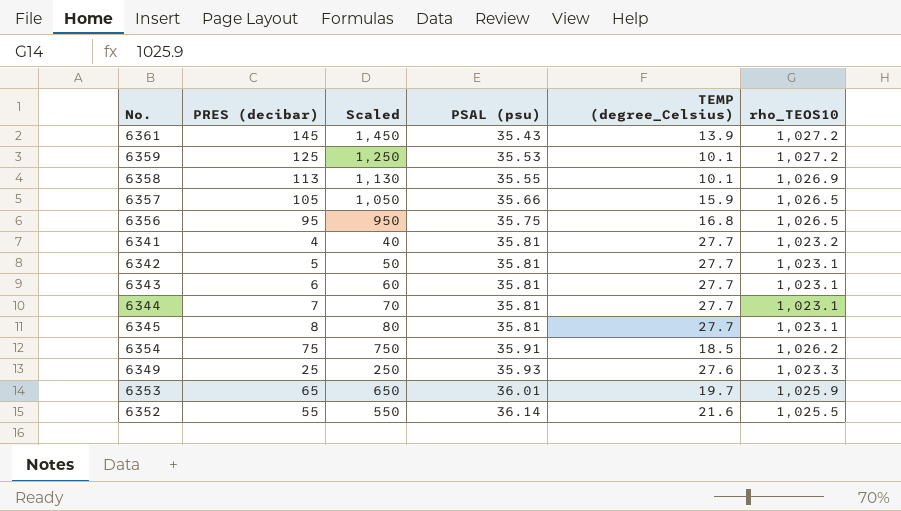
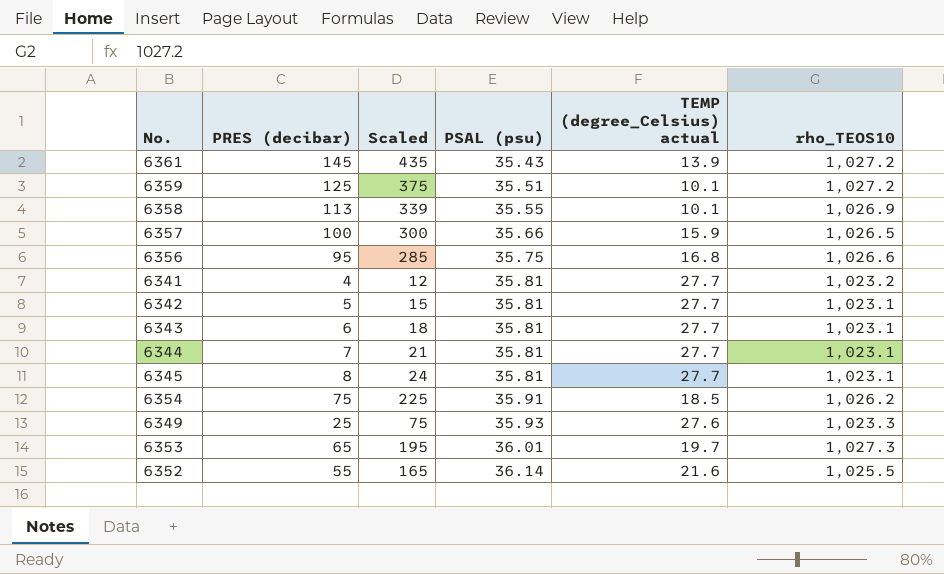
column Scaled | formula: [PRES (decibar)] * 10 -> [PRES (decibar)] * 3
column name: TEMP (degree_Celsius) -> TEMP (degree_Celsius) actual
6359 | PSAL (psu): 35.53 -> 35.51
6357 | PRES (decibar): 105 -> 100
6356 | rho_TEOS10: 1,026.5 -> 1,026.6
6353 | rho_TEOS10: 1,025.9 -> 1,027.3

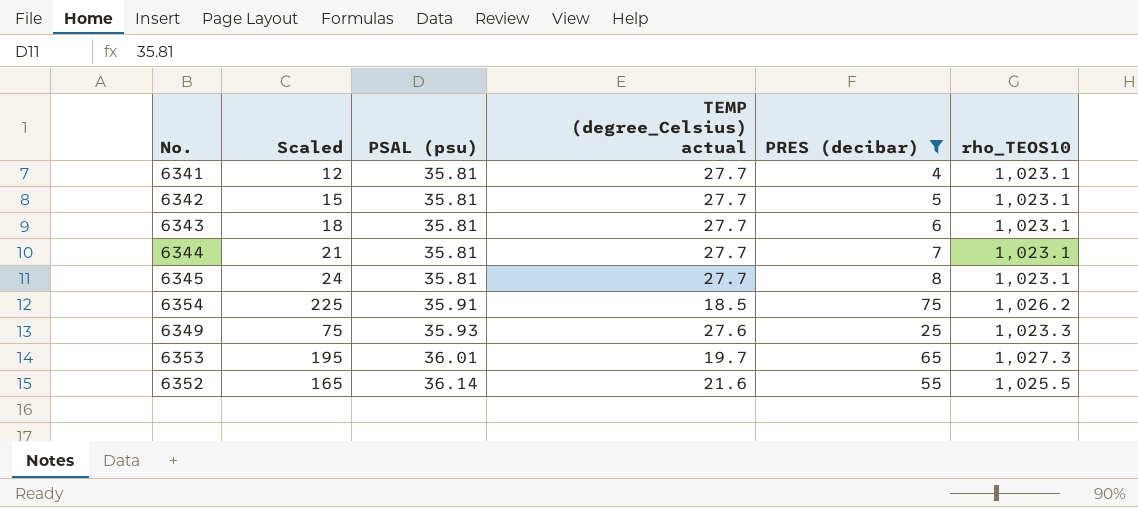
filter: none -> PRES (decibar) <= 75
column PRES (decibar) | position: 2 -> 5
6341 | rho_TEOS10: 1,023.2 -> 1,023.1

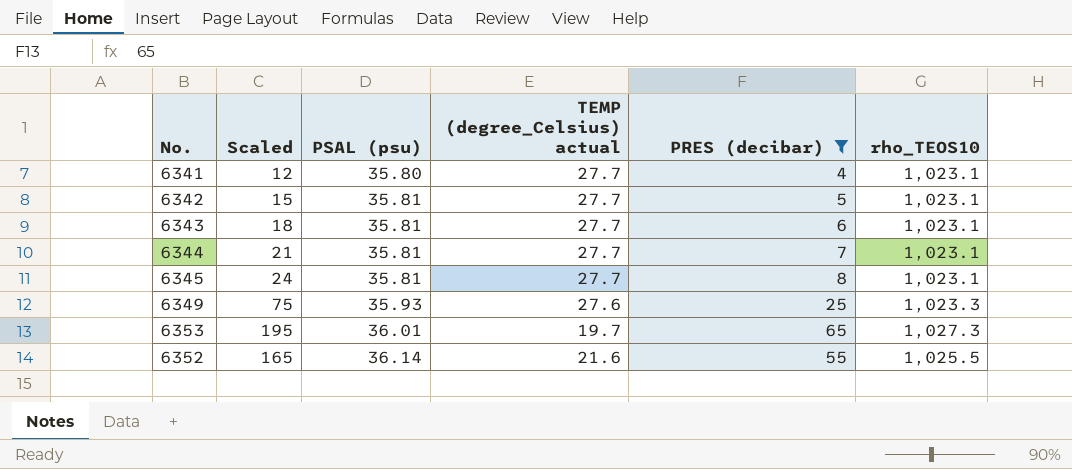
row 6354: 225 | 35.91 | 18.5 | 75 | 1,026.2 -> none
6341 | PSAL (psu): 35.81 -> 35.80

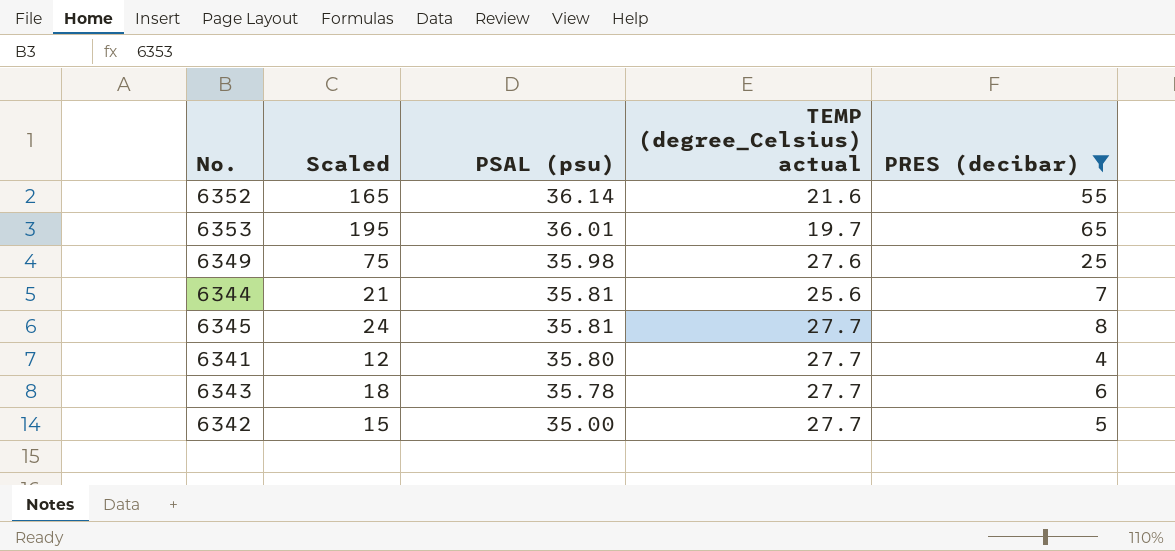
row order: PSAL (psu) ascending -> PSAL (psu) descending
column rho_TEOS10 | position: 6 -> none
6349 | PSAL (psu): 35.93 -> 35.98
6344 | TEMP (degree_Celsius) actual: 27.7 -> 25.6
6343 | PSAL (psu): 35.81 -> 35.78
6342 | PSAL (psu): 35.81 -> 35.00

